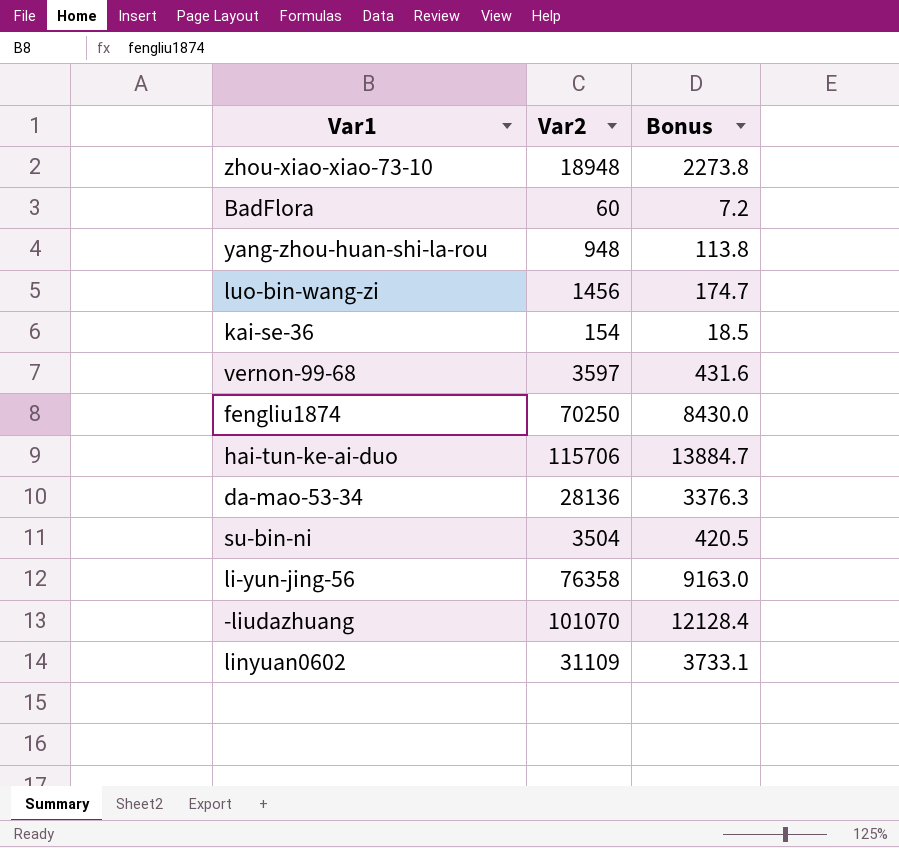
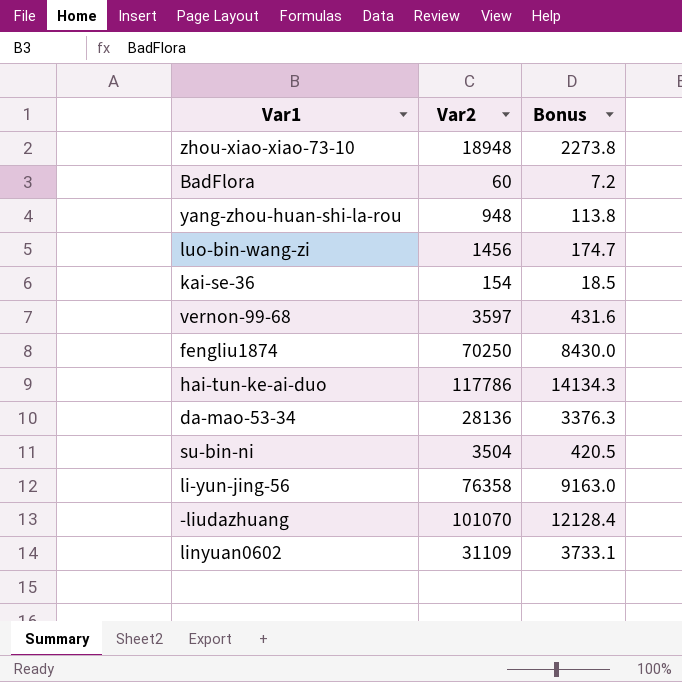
hai-tun-ke-ai-duo | Var2: 115706 -> 117786
hai-tun-ke-ai-duo | Bonus: 13884.7 -> 14134.3

